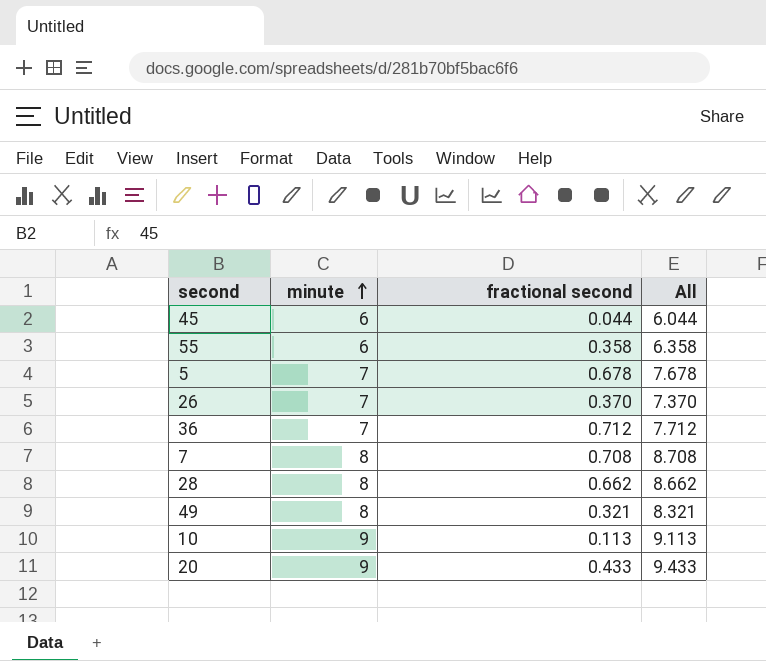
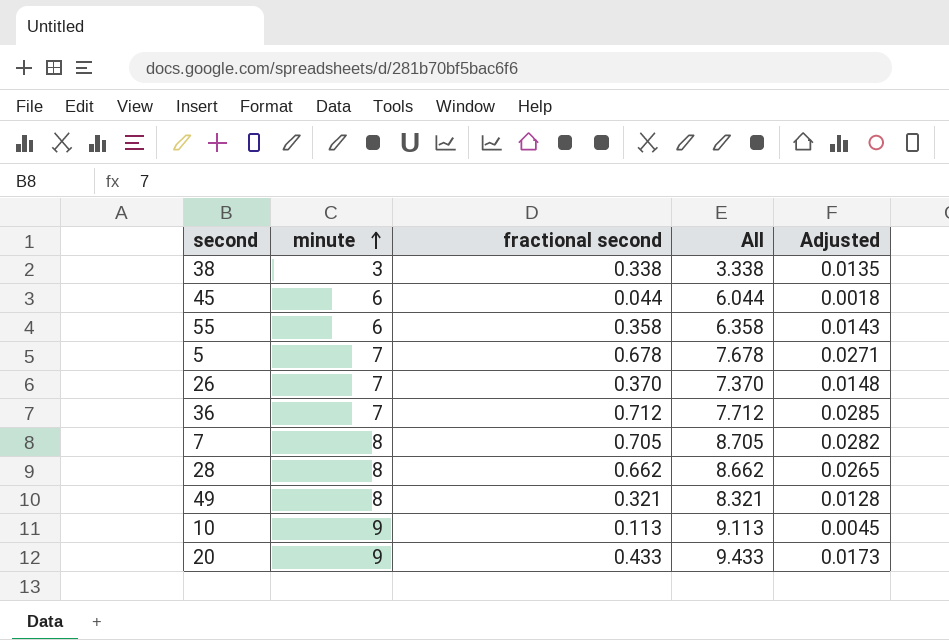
column Adjusted | formula: none -> [fractional second] * 0.04
row 38: none -> 3 | 0.338 | 3.338 | 0.0135
7 | fractional second: 0.708 -> 0.705
7 | All: 8.708 -> 8.705

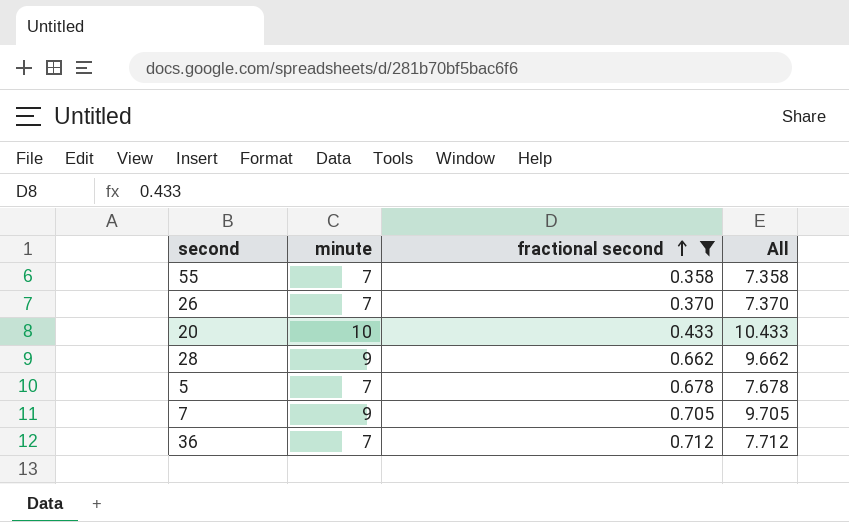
filter: none -> fractional second >= 0.358
row order: minute ascending -> fractional second ascending
column Adjusted | formula: [fractional second] * 0.04 -> none
55 | minute: 6 -> 7
55 | All: 6.358 -> 7.358
20 | minute: 9 -> 10
20 | All: 9.433 -> 10.433
28 | minute: 8 -> 9
28 | All: 8.662 -> 9.662
7 | minute: 8 -> 9
7 | All: 8.705 -> 9.705

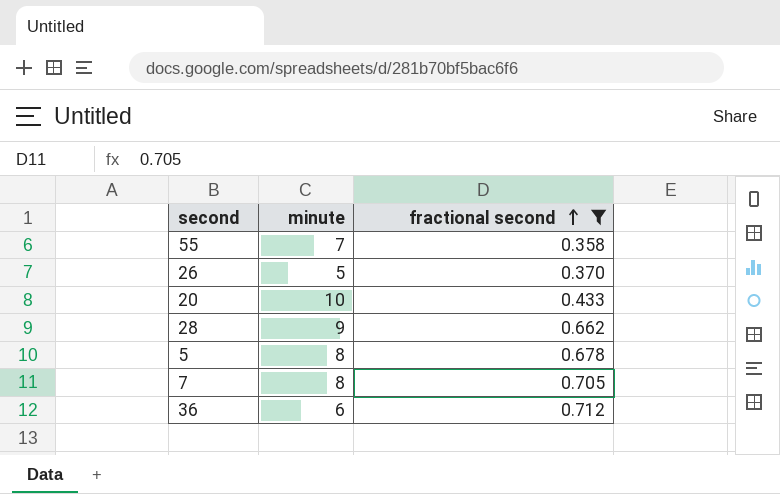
column All | formula: [minute] + [fractional second] -> none
26 | minute: 7 -> 5
5 | minute: 7 -> 8
7 | minute: 9 -> 8
36 | minute: 7 -> 6

